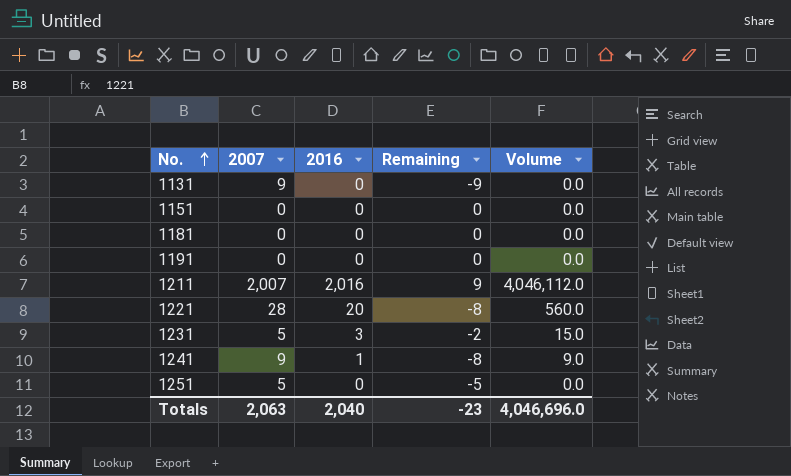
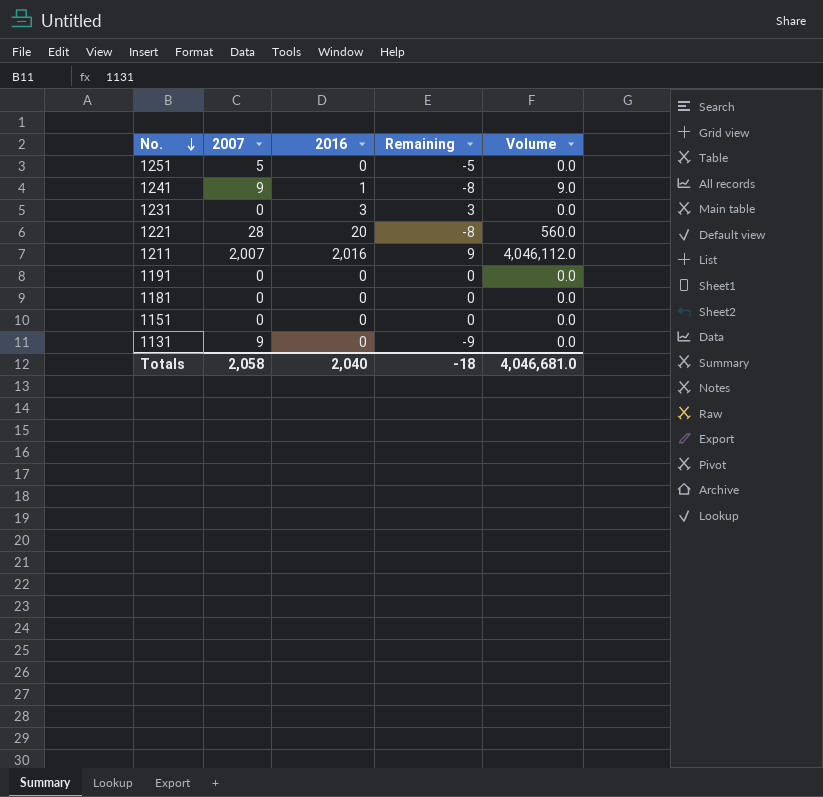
row order: No. ascending -> No. descending
1231 | 2007: 5 -> 0
1231 | Remaining: -2 -> 3
1231 | Volume: 15.0 -> 0.0
Totals | 2007: 2,063 -> 2,058
Totals | Remaining: -23 -> -18
Totals | Volume: 4,046,696.0 -> 4,046,681.0

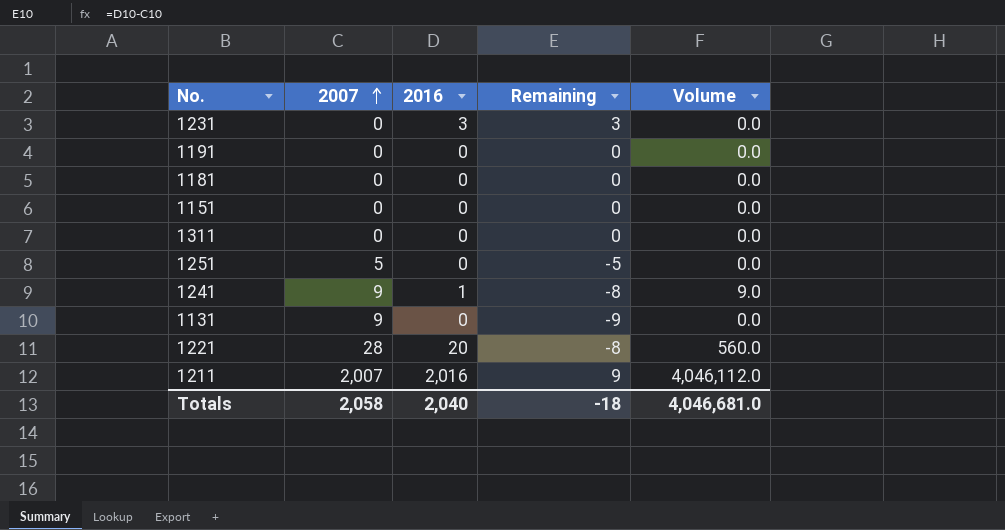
row order: No. descending -> 2007 ascending
row 1311: none -> 0 | 0 | 0 | 0.0

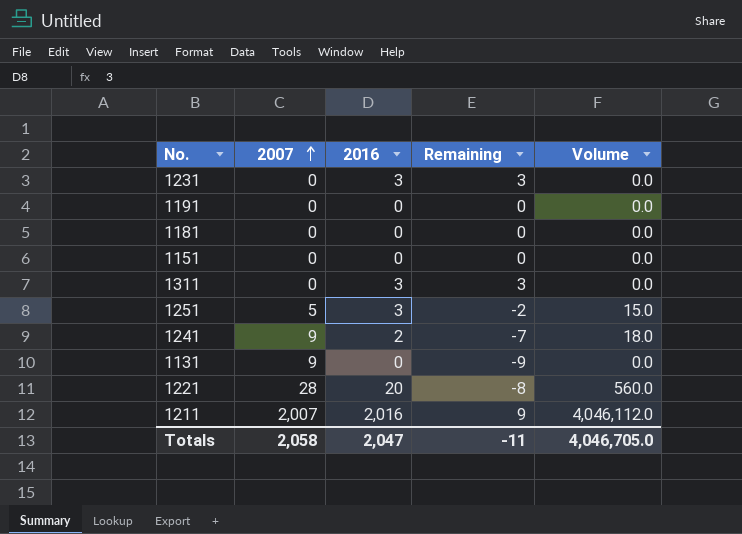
1311 | 2016: 0 -> 3
1311 | Remaining: 0 -> 3
1251 | 2016: 0 -> 3
1251 | Remaining: -5 -> -2
1251 | Volume: 0.0 -> 15.0
1241 | 2016: 1 -> 2
1241 | Remaining: -8 -> -7
1241 | Volume: 9.0 -> 18.0
Totals | 2016: 2,040 -> 2,047
Totals | Remaining: -18 -> -11
Totals | Volume: 4,046,681.0 -> 4,046,705.0

